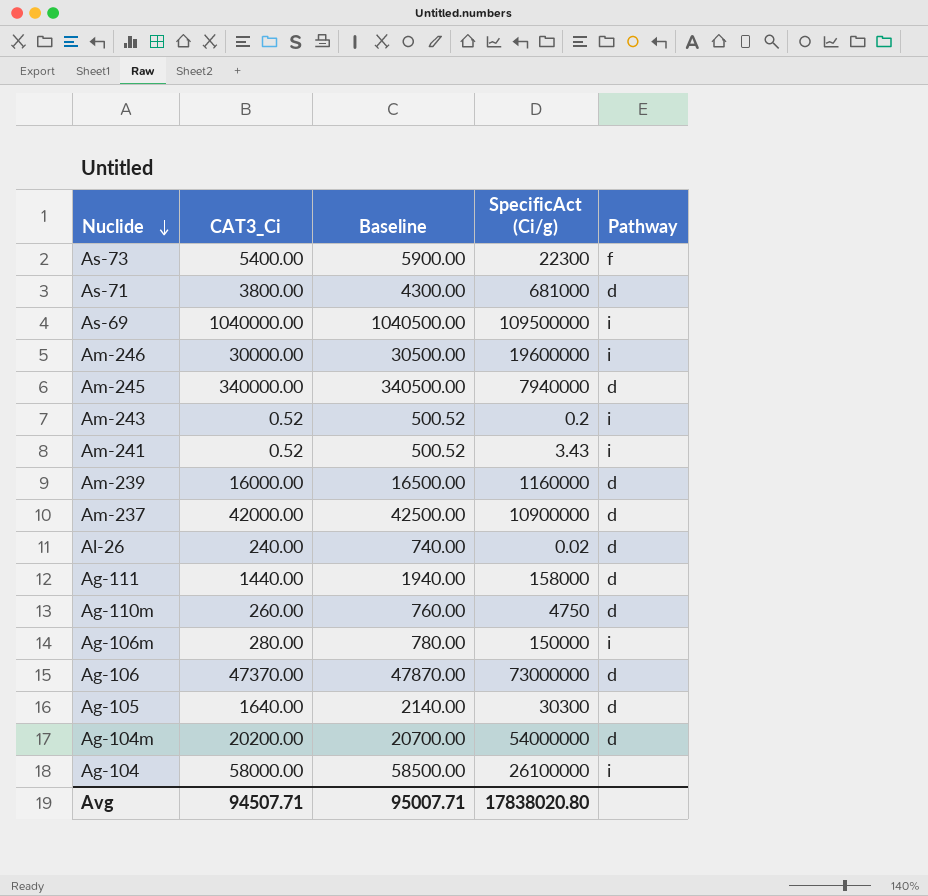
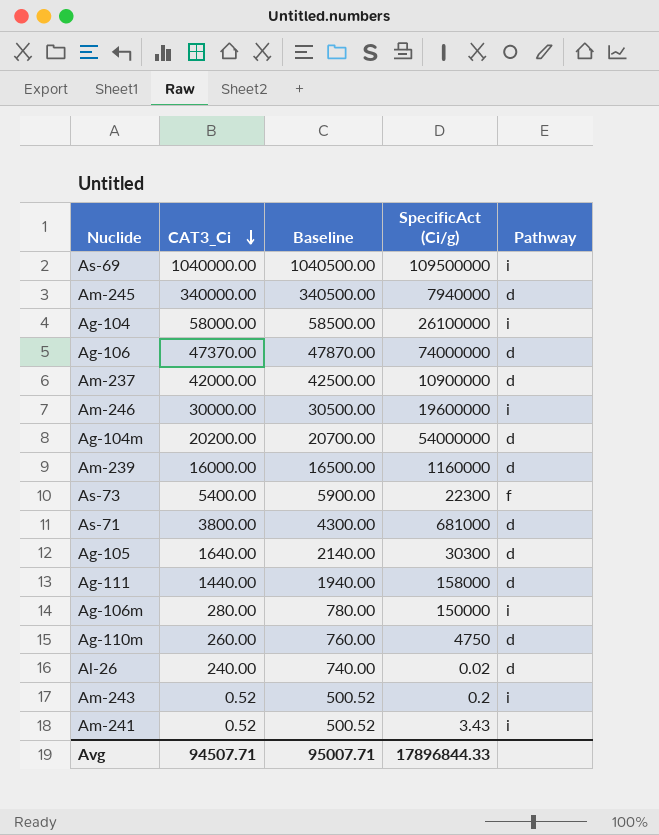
row order: Nuclide descending -> CAT3_Ci descending
Ag-106 | SpecificAct (Ci/g): 73000000 -> 74000000
Avg | SpecificAct (Ci/g): 17838020.80 -> 17896844.33

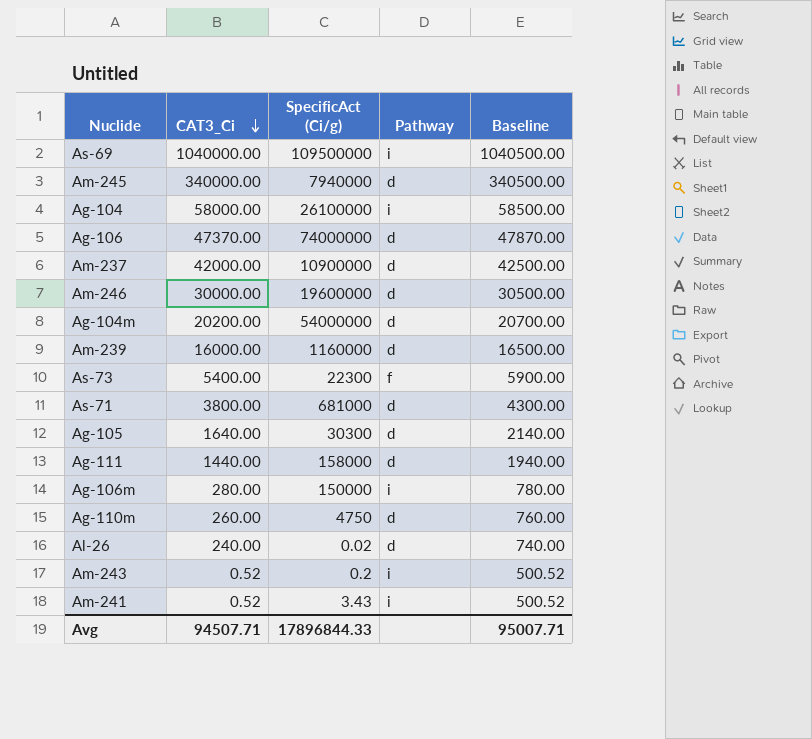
column Baseline | position: 3 -> 5
Am-246 | Pathway: i -> d

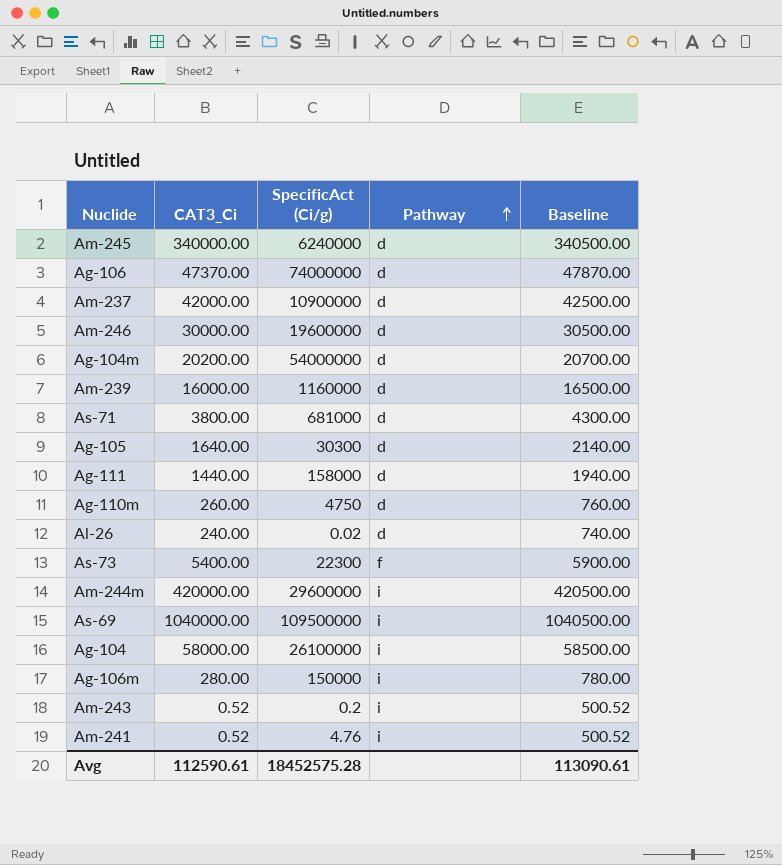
row order: CAT3_Ci descending -> Pathway ascending
Am-245 | SpecificAct (Ci/g): 7940000 -> 6240000
row Am-244m: none -> 420000.00 | 29600000 | i | 420500.00
Am-241 | SpecificAct (Ci/g): 3.43 -> 4.76
Avg | CAT3_Ci: 94507.71 -> 112590.61
Avg | SpecificAct (Ci/g): 17896844.33 -> 18452575.28
Avg | Baseline: 95007.71 -> 113090.61

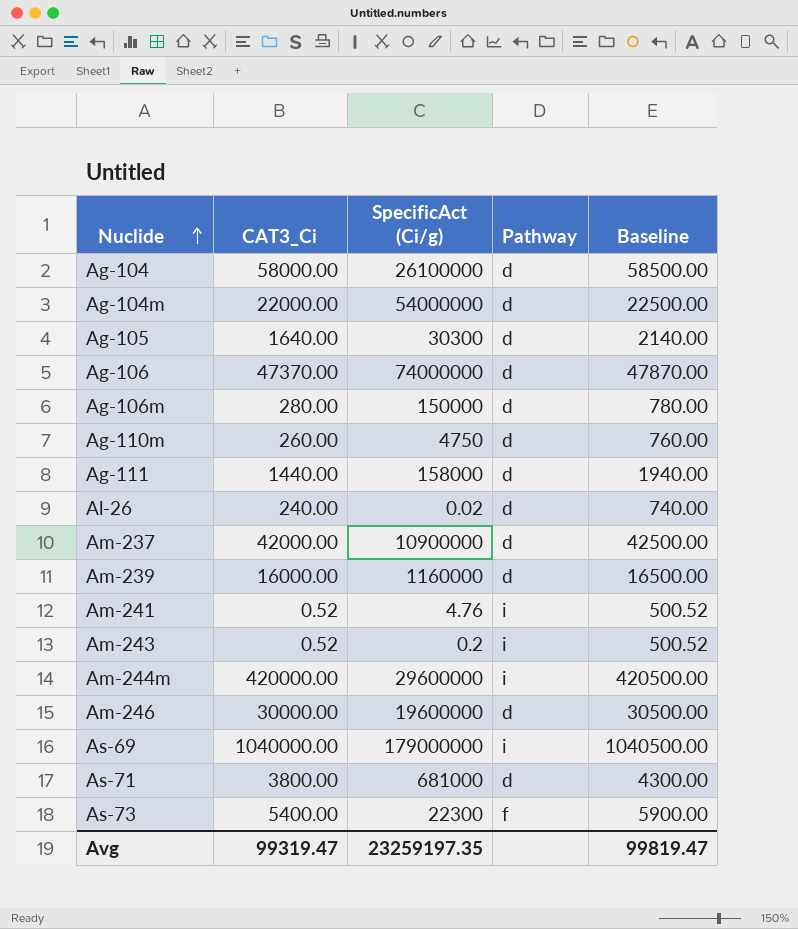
row order: Pathway ascending -> Nuclide ascending
row Am-245: 340000.00 | 6240000 | d | 340500.00 -> none
Ag-104 | Pathway: i -> d
Ag-104m | CAT3_Ci: 20200.00 -> 22000.00
Ag-104m | Baseline: 20700.00 -> 22500.00
Ag-106m | Pathway: i -> d
As-69 | SpecificAct (Ci/g): 109500000 -> 179000000
Avg | CAT3_Ci: 112590.61 -> 99319.47
Avg | SpecificAct (Ci/g): 18452575.28 -> 23259197.35
Avg | Baseline: 113090.61 -> 99819.47

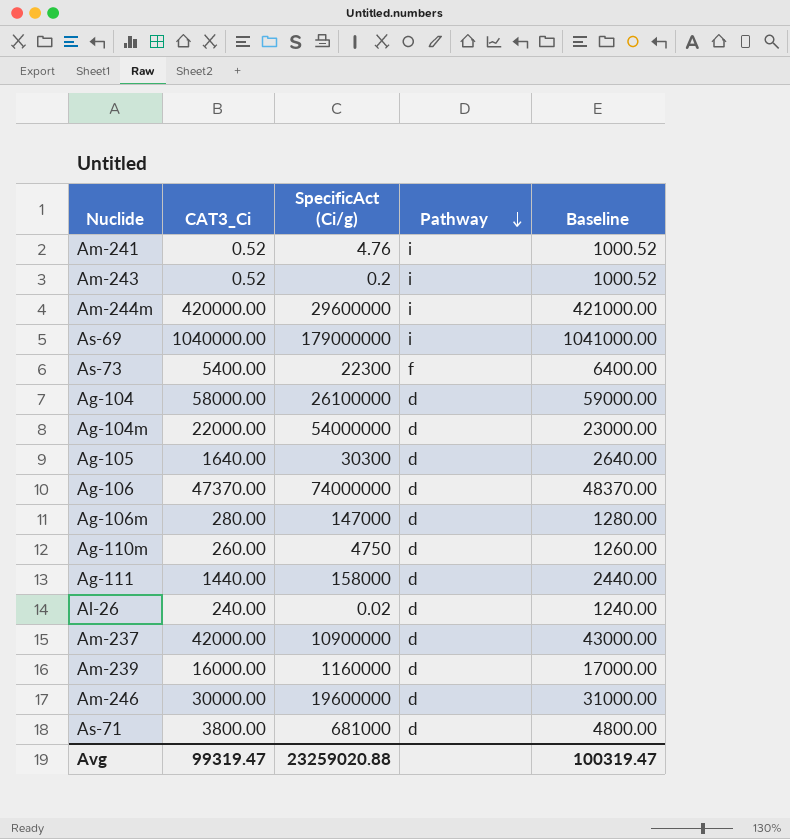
row order: Nuclide ascending -> Pathway descending
column Baseline | formula: [CAT3_Ci] + 500 -> [CAT3_Ci] + 1000
Ag-106m | SpecificAct (Ci/g): 150000 -> 147000
Avg | SpecificAct (Ci/g): 23259197.35 -> 23259020.88
Avg | Baseline: 99819.47 -> 100319.47

